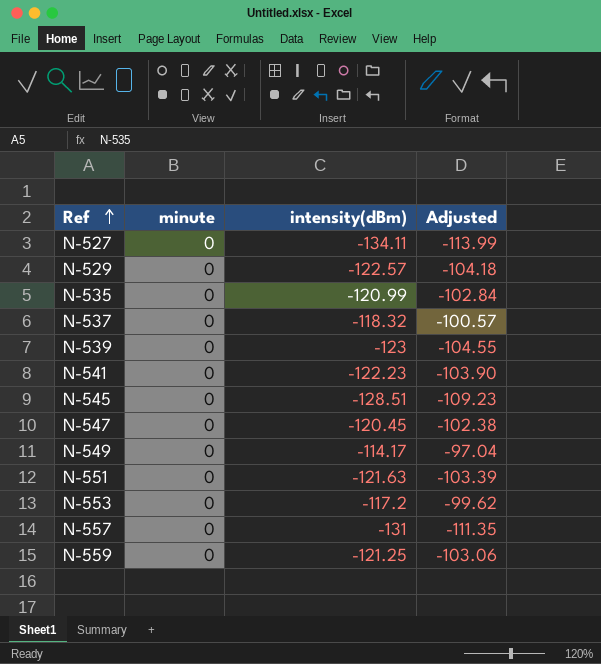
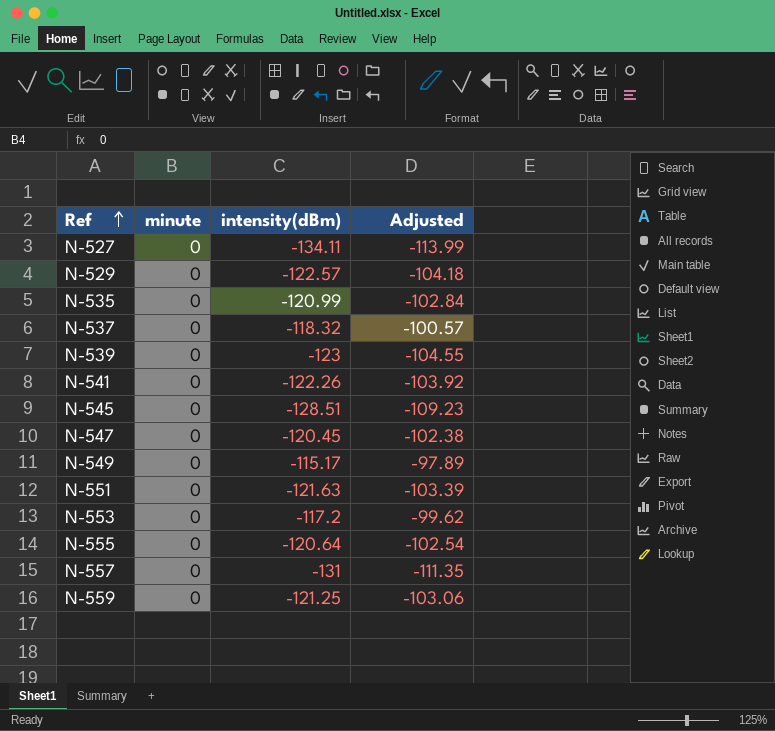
N-541 | intensity(dBm): -122.23 -> -122.26
N-541 | Adjusted: -103.90 -> -103.92
N-549 | intensity(dBm): -114.17 -> -115.17
N-549 | Adjusted: -97.04 -> -97.89
row N-555: none -> 0 | -120.64 | -102.54

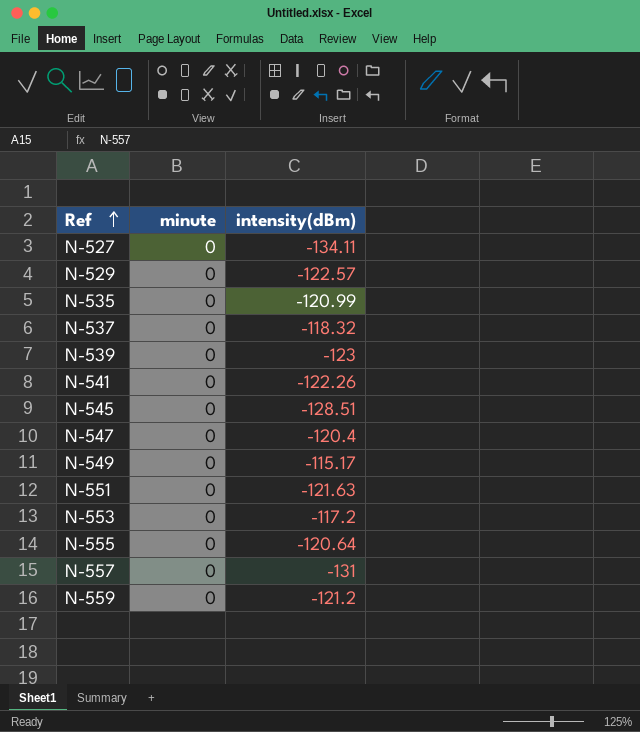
column Adjusted | formula: [intensity(dBm)] * 0.85 -> none
N-547 | intensity(dBm): -120.45 -> -120.4
N-559 | intensity(dBm): -121.25 -> -121.2

